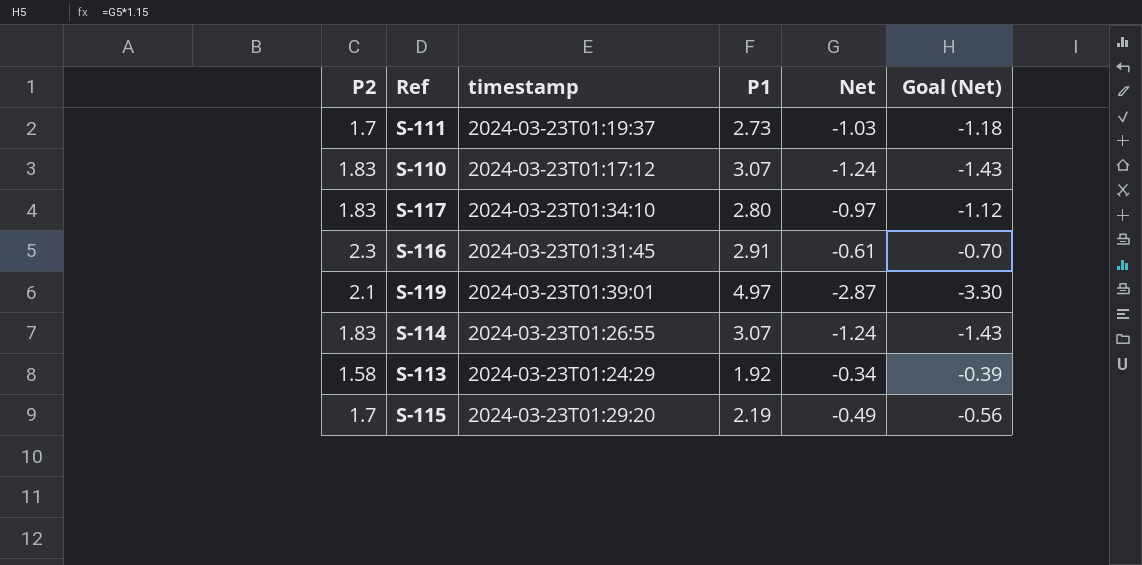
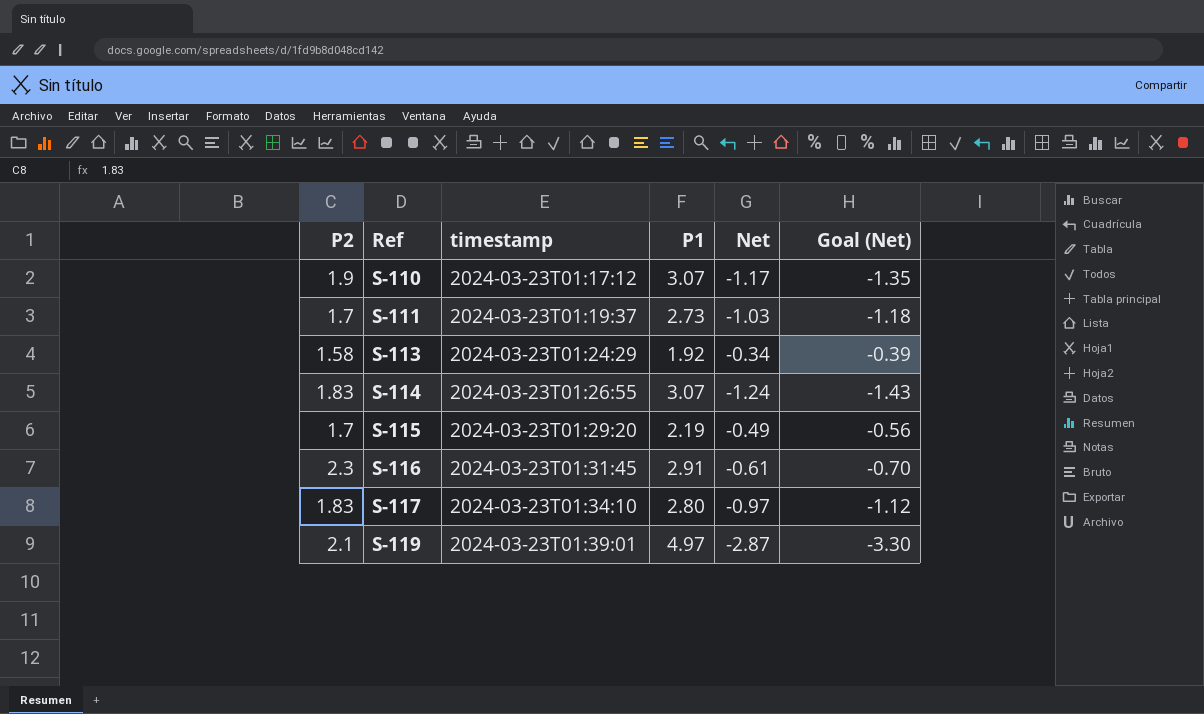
row order: none -> Ref ascending
S-110 | P2: 1.83 -> 1.9
S-110 | Net: -1.24 -> -1.17
S-110 | Goal (Net): -1.43 -> -1.35

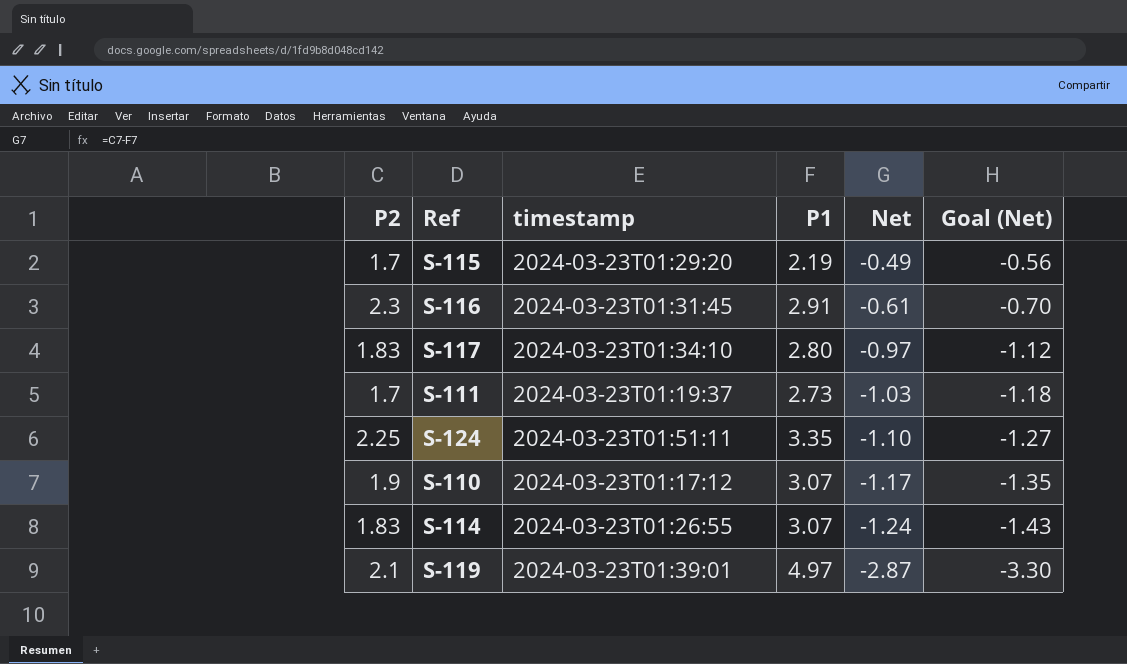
row order: Ref ascending -> Net descending
row S-113: 1.58 | 2024-03-23T01:24:29 | 1.92 | -0.34 | -0.39 -> none
row S-124: none -> 2.25 | 2024-03-23T01:51:11 | 3.35 | -1.10 | -1.27

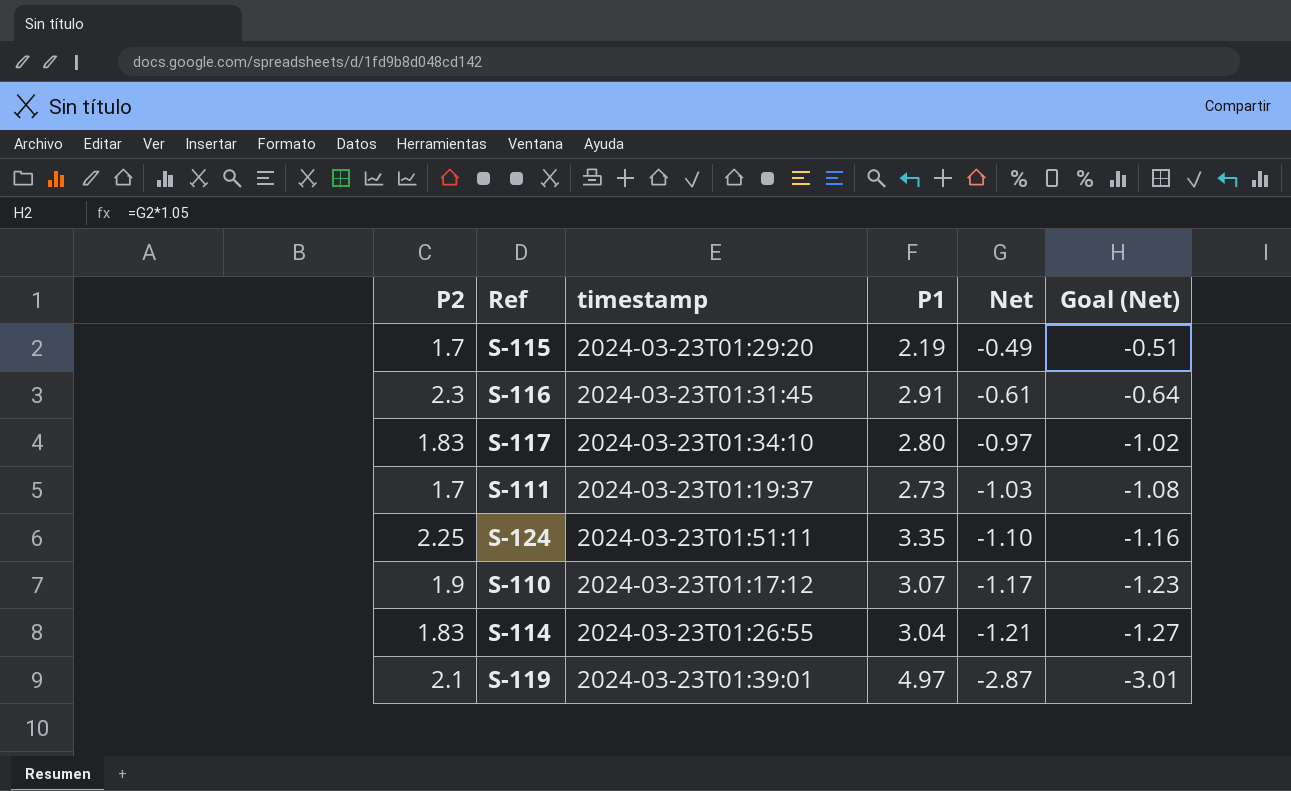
column Goal (Net) | formula: [Net] * 1.15 -> [Net] * 1.05
S-114 | P1: 3.07 -> 3.04
S-114 | Net: -1.24 -> -1.21

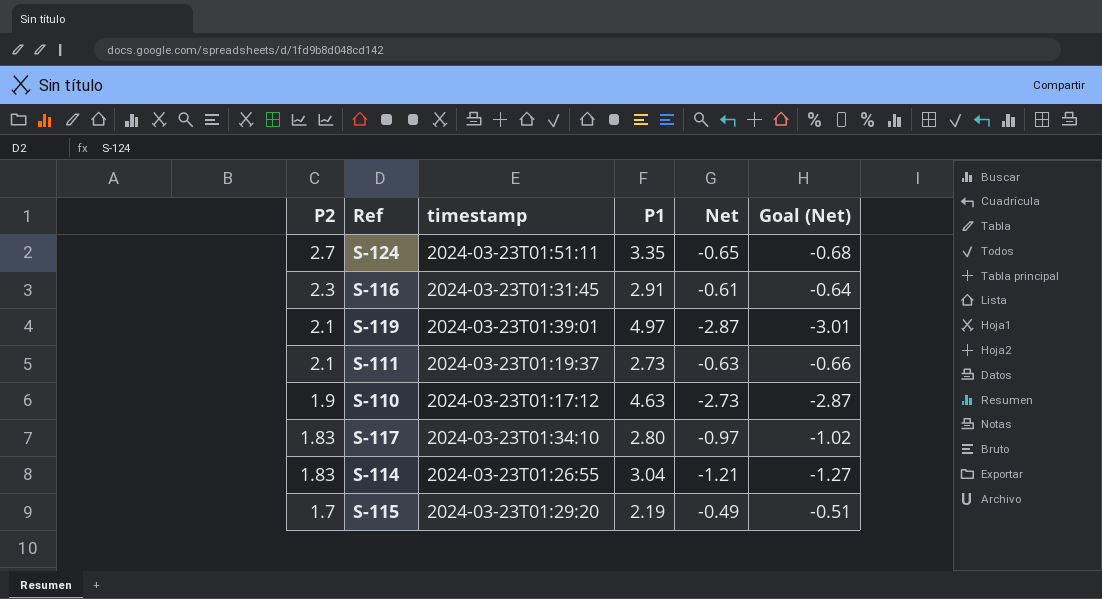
row order: Net descending -> P2 descending
S-124 | P2: 2.25 -> 2.7
S-124 | Net: -1.10 -> -0.65
S-124 | Goal (Net): -1.16 -> -0.68
S-111 | P2: 1.7 -> 2.1
S-111 | Net: -1.03 -> -0.63
S-111 | Goal (Net): -1.08 -> -0.66
S-110 | P1: 3.07 -> 4.63
S-110 | Net: -1.17 -> -2.73
S-110 | Goal (Net): -1.23 -> -2.87

